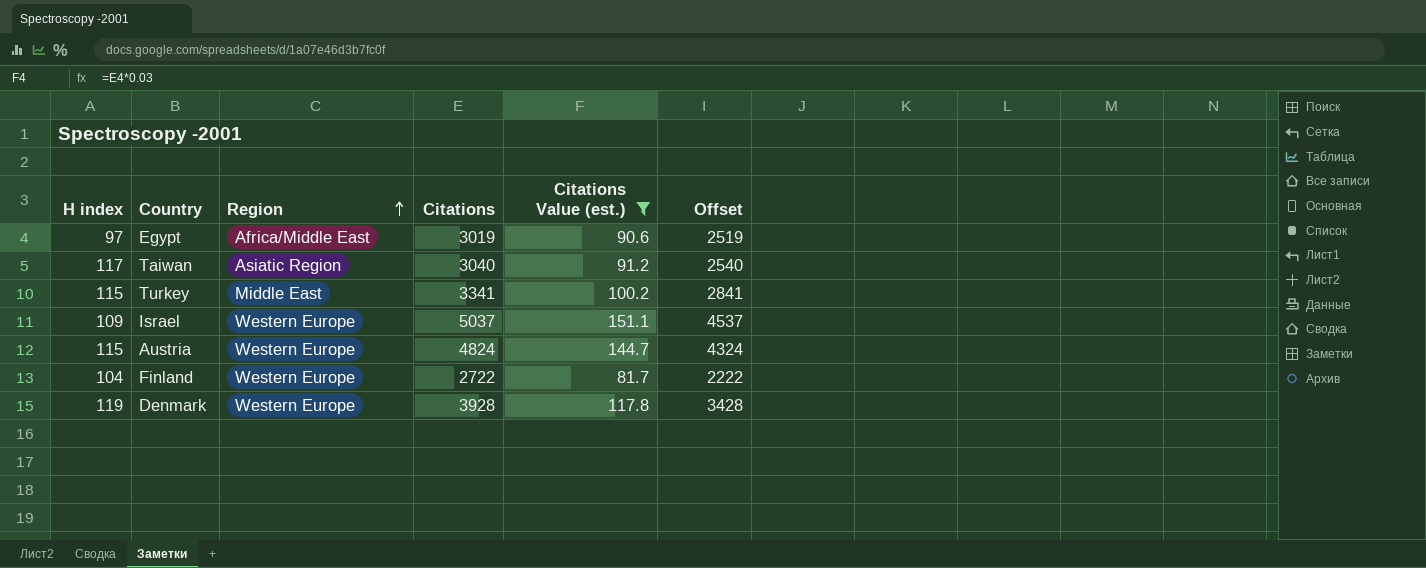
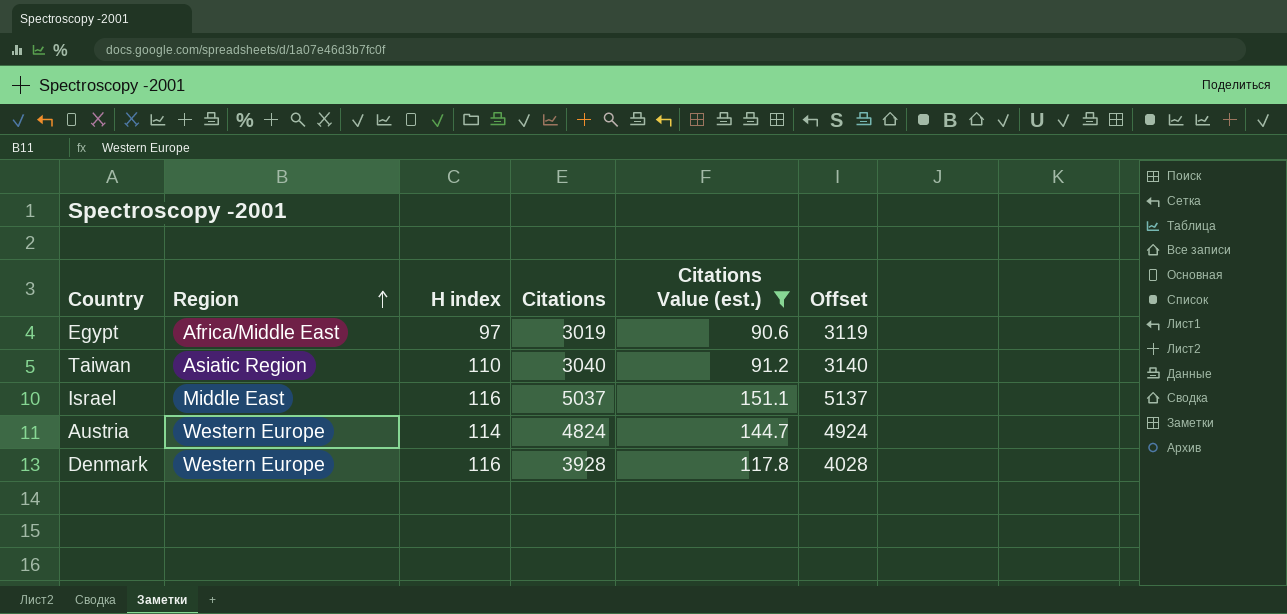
column H index | position: 1 -> 3
column Offset | formula: [Citations] - 500 -> [Citations] + 100
row Turkey: 115 | Middle East | 3341 | 100.2 | 2841 -> none
row Finland: 104 | Western Europe | 2722 | 81.7 | 2222 -> none
Taiwan | H index: 117 -> 110
Israel | Region: Western Europe -> Middle East
Israel | H index: 109 -> 116
Austria | H index: 115 -> 114
Denmark | H index: 119 -> 116

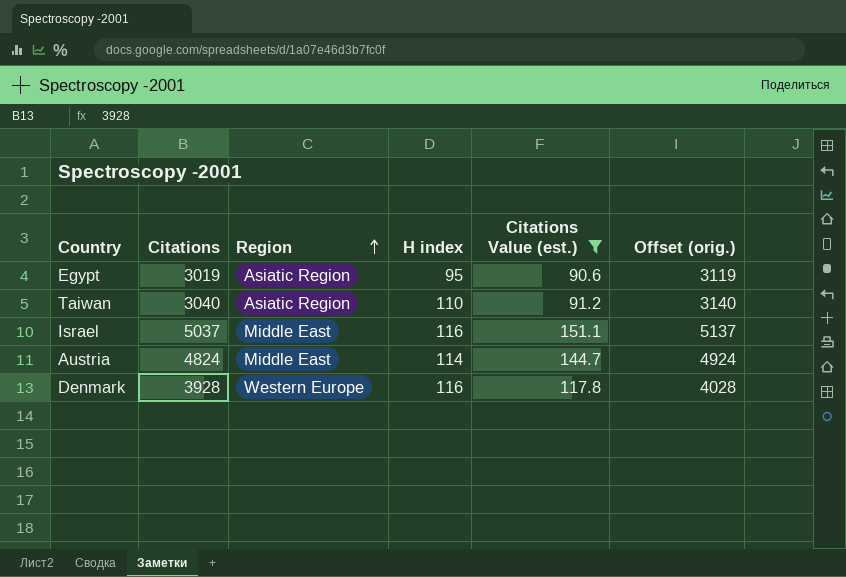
column Citations | position: 4 -> 2
column name: Offset -> Offset (orig.)
Egypt | Region: Africa/Middle East -> Asiatic Region
Egypt | H index: 97 -> 95
Austria | Region: Western Europe -> Middle East

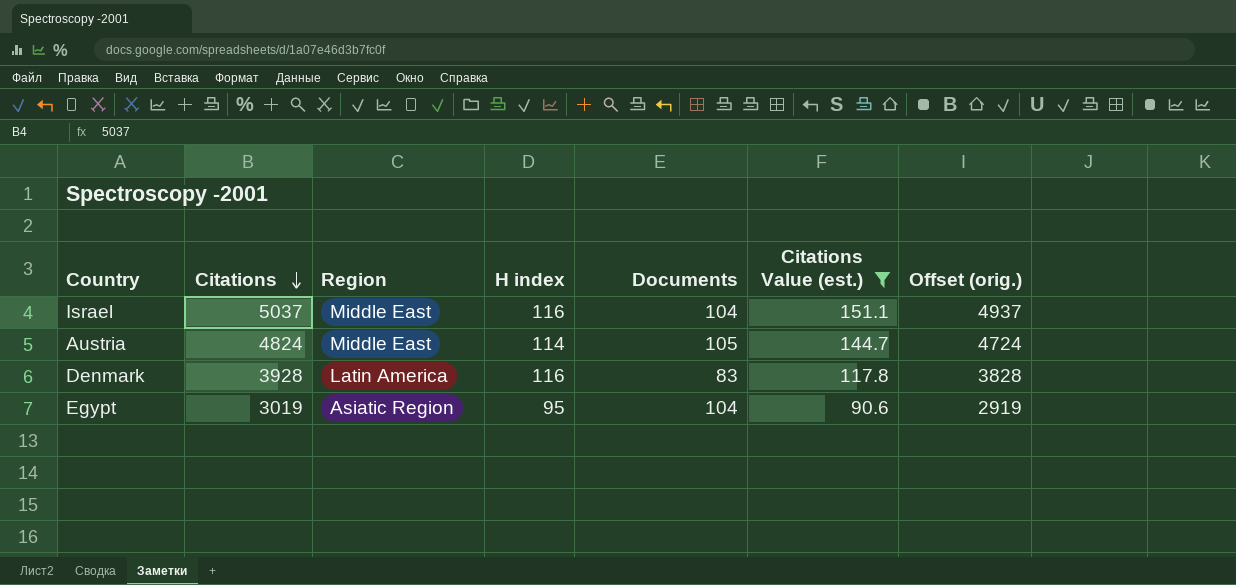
row order: Region ascending -> Citations descending
column Documents | position: none -> 5
column Offset (orig.) | formula: [Citations] + 100 -> [Citations] - 100
row Taiwan: 3040 | Asiatic Region | 110 | 91.2 | 3140 -> none
Denmark | Region: Western Europe -> Latin America

